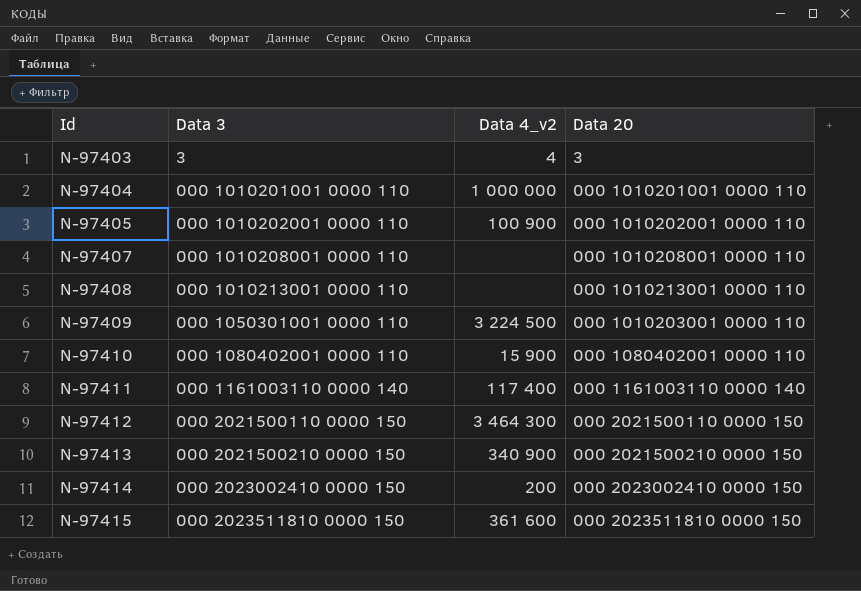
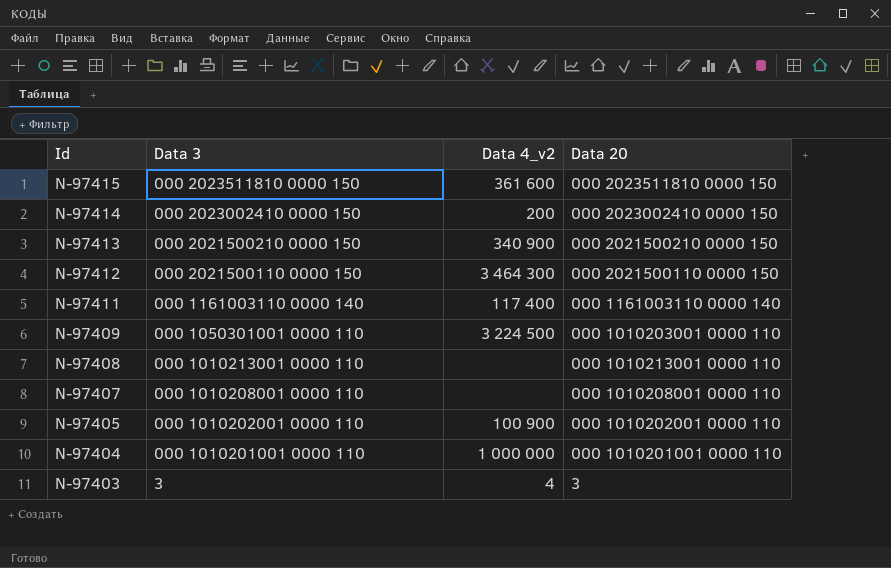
row order: Id ascending -> Id descending
row N-97410: 000 1080402001 0000 110 | 15 900 | 000 1080402001 0000 110 -> none

